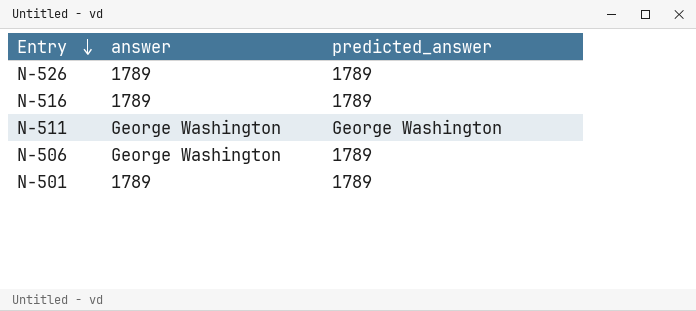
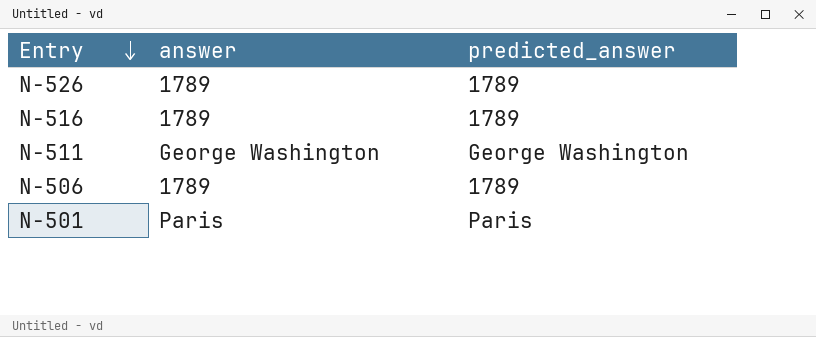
N-506 | answer: George Washington -> 1789
N-501 | answer: 1789 -> Paris
N-501 | predicted_answer: 1789 -> Paris

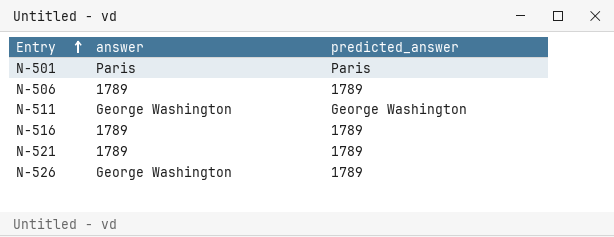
row order: Entry descending -> Entry ascending
row N-521: none -> 1789 | 1789
N-526 | answer: 1789 -> George Washington

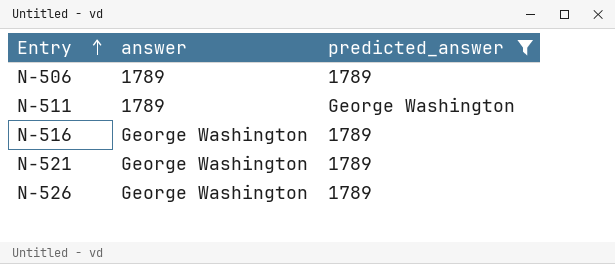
filter: none -> predicted_answer != Paris
N-511 | answer: George Washington -> 1789
N-516 | answer: 1789 -> George Washington
N-521 | answer: 1789 -> George Washington

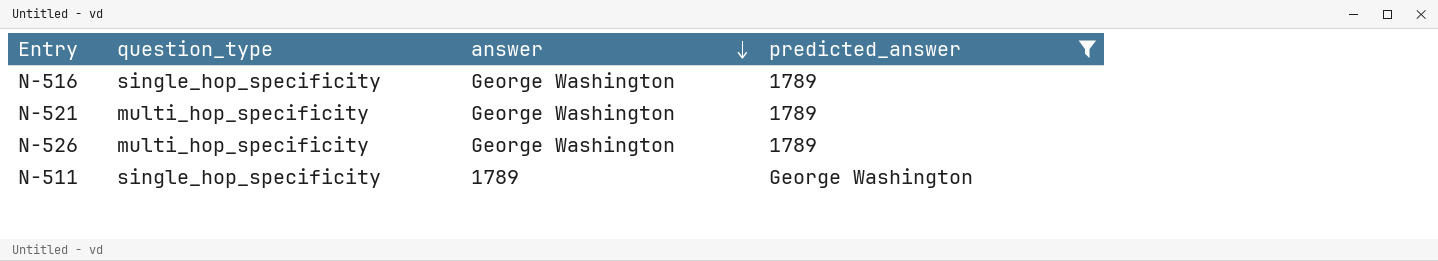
row order: Entry ascending -> answer descending
column question_type | position: none -> 2
row N-506: 1789 | 1789 -> none

